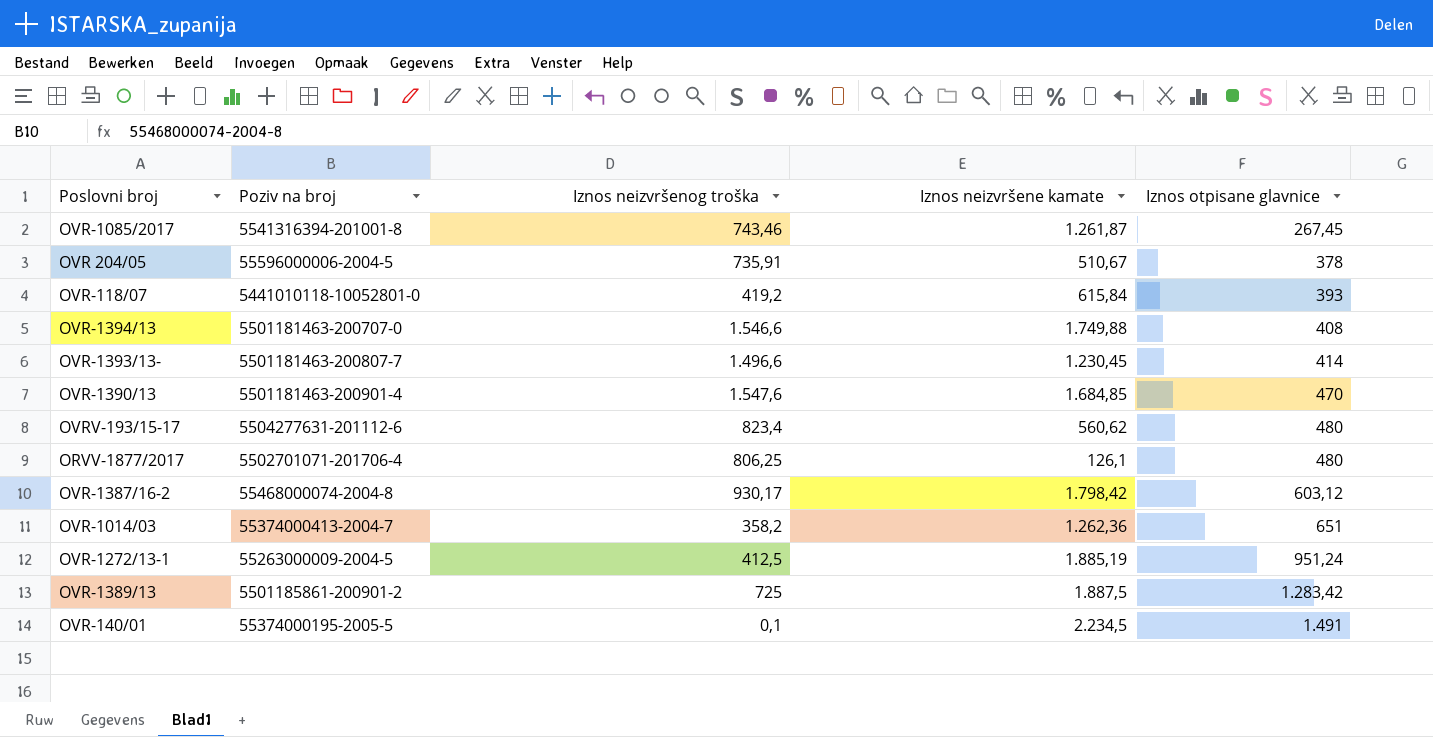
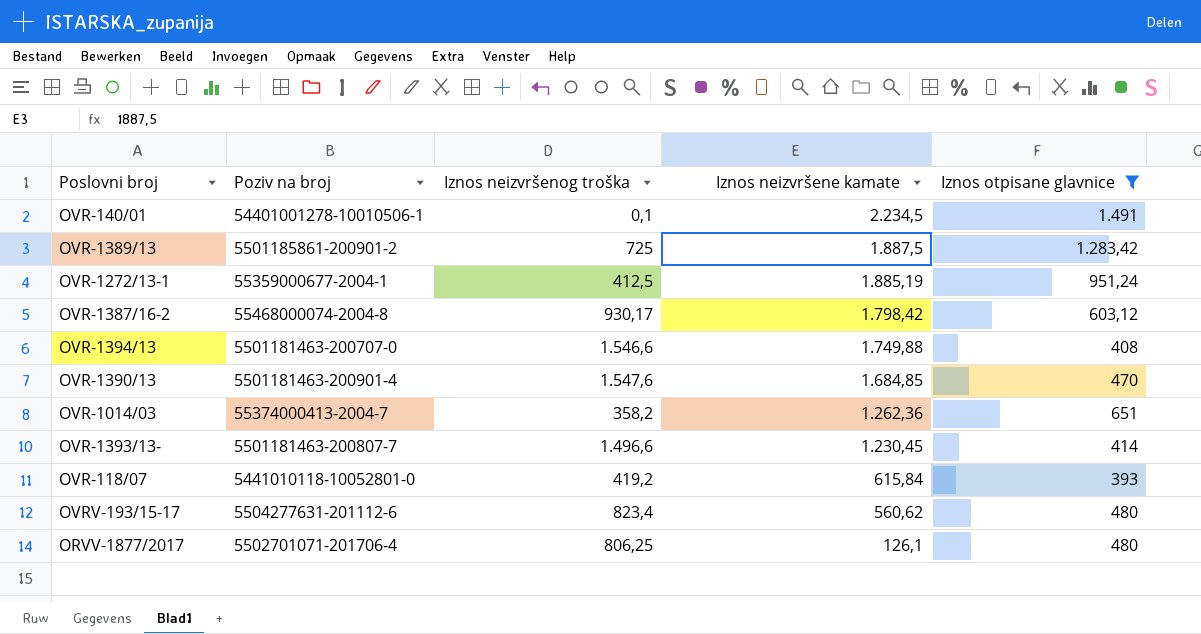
filter: none -> Iznos otpisane glavnice >= 393
row order: Iznos otpisane glavnice ascending -> Iznos neizvršene kamate descending
OVR-140/01 | Poziv na broj: 55374000195-2005-5 -> 54401001278-10010506-1
OVR-1272/13-1 | Poziv na broj: 55263000009-2004-5 -> 55359000677-2004-1

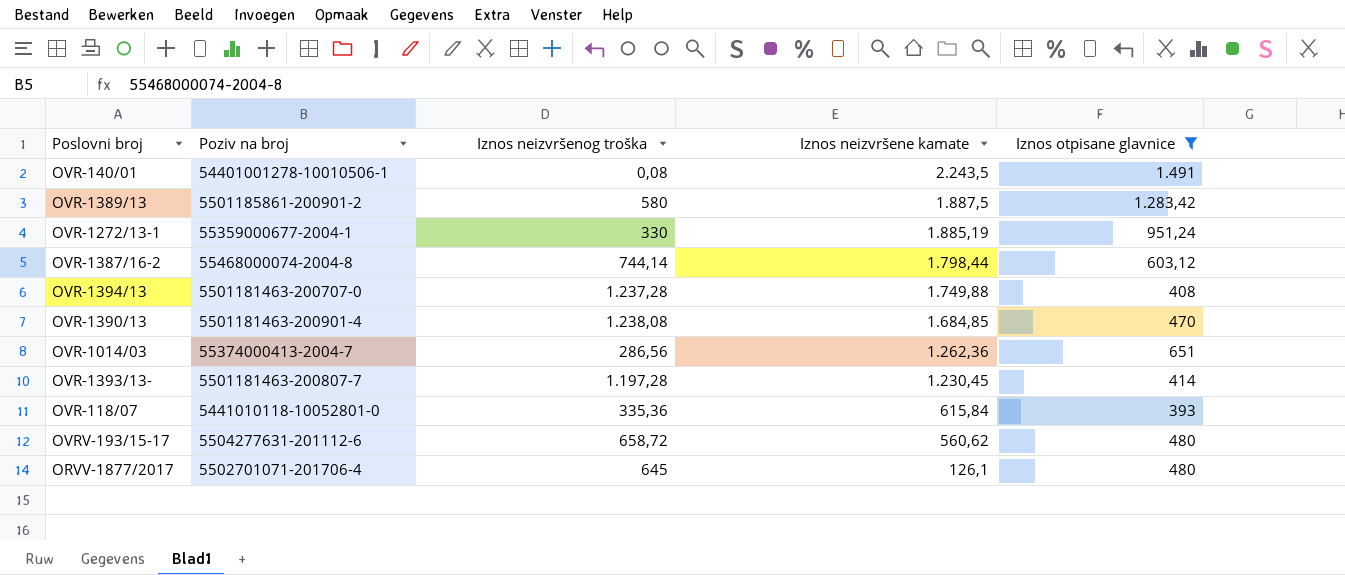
OVR-140/01 | Iznos neizvršenog troška: 0,1 -> 0,08
OVR-140/01 | Iznos neizvršene kamate: 2.234,5 -> 2.243,5
OVR-1389/13 | Iznos neizvršenog troška: 725 -> 580
OVR-1272/13-1 | Iznos neizvršenog troška: 412,5 -> 330
OVR-1387/16-2 | Iznos neizvršenog troška: 930,17 -> 744,14
OVR-1387/16-2 | Iznos neizvršene kamate: 1.798,42 -> 1.798,44
OVR-1394/13 | Iznos neizvršenog troška: 1.546,6 -> 1.237,28
OVR-1390/13 | Iznos neizvršenog troška: 1.547,6 -> 1.238,08
OVR-1014/03 | Iznos neizvršenog troška: 358,2 -> 286,56
OVR-1393/13- | Iznos neizvršenog troška: 1.496,6 -> 1.197,28
OVR-118/07 | Iznos neizvršenog troška: 419,2 -> 335,36
OVRV-193/15-17 | Iznos neizvršenog troška: 823,4 -> 658,72
ORVV-1877/2017 | Iznos neizvršenog troška: 806,25 -> 645

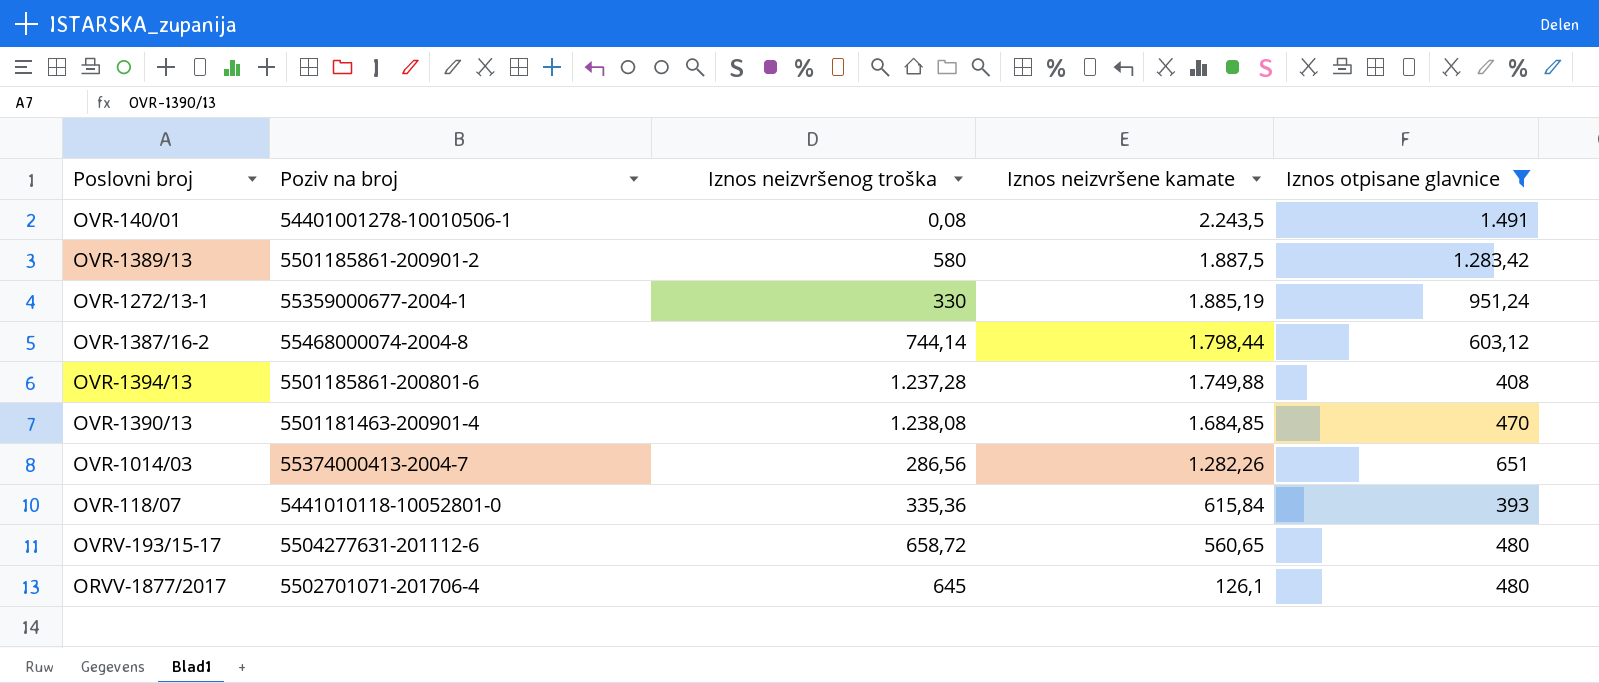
row OVR-1393/13-: 5501181463-200807-7 | 1.197,28 | 1.230,45 | 414 -> none
OVR-1394/13 | Poziv na broj: 5501181463-200707-0 -> 5501185861-200801-6
OVR-1014/03 | Iznos neizvršene kamate: 1.262,36 -> 1.282,26
OVRV-193/15-17 | Iznos neizvršene kamate: 560,62 -> 560,65

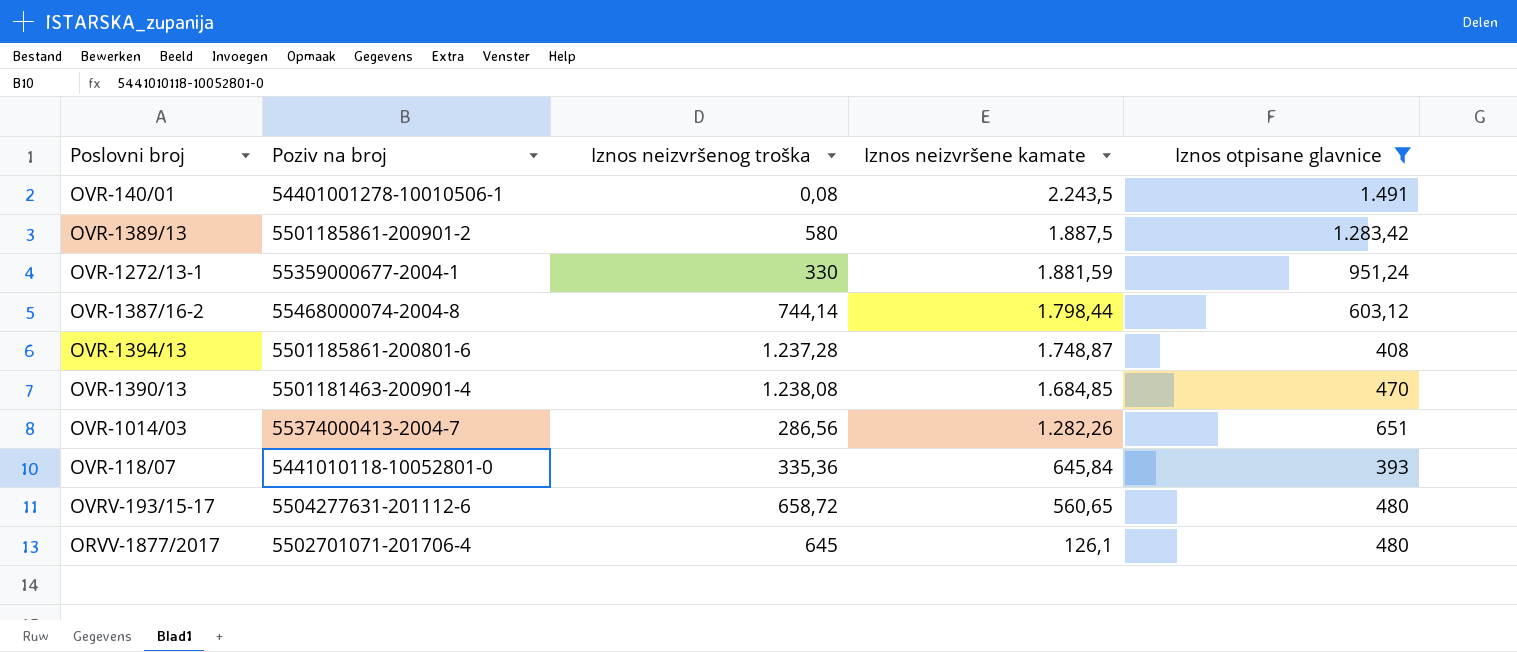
OVR-1272/13-1 | Iznos neizvršene kamate: 1.885,19 -> 1.881,59
OVR-1394/13 | Iznos neizvršene kamate: 1.749,88 -> 1.748,87
OVR-118/07 | Iznos neizvršene kamate: 615,84 -> 645,84

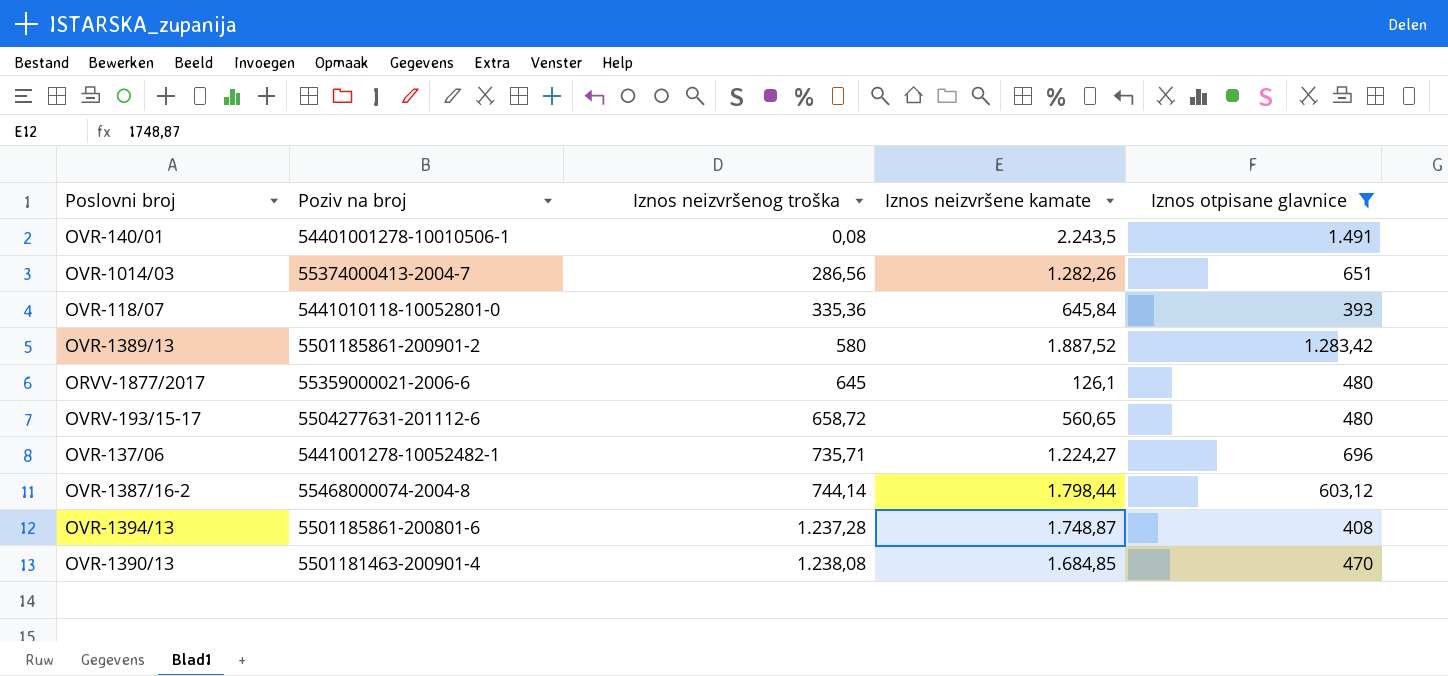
row order: Iznos neizvršene kamate descending -> Iznos neizvršenog troška ascending
row OVR-1272/13-1: 55359000677-2004-1 | 330 | 1.881,59 | 951,24 -> none
OVR-1389/13 | Iznos neizvršene kamate: 1.887,5 -> 1.887,52
ORVV-1877/2017 | Poziv na broj: 5502701071-201706-4 -> 55359000021-2006-6
row OVR-137/06: none -> 5441001278-10052482-1 | 735,71 | 1.224,27 | 696

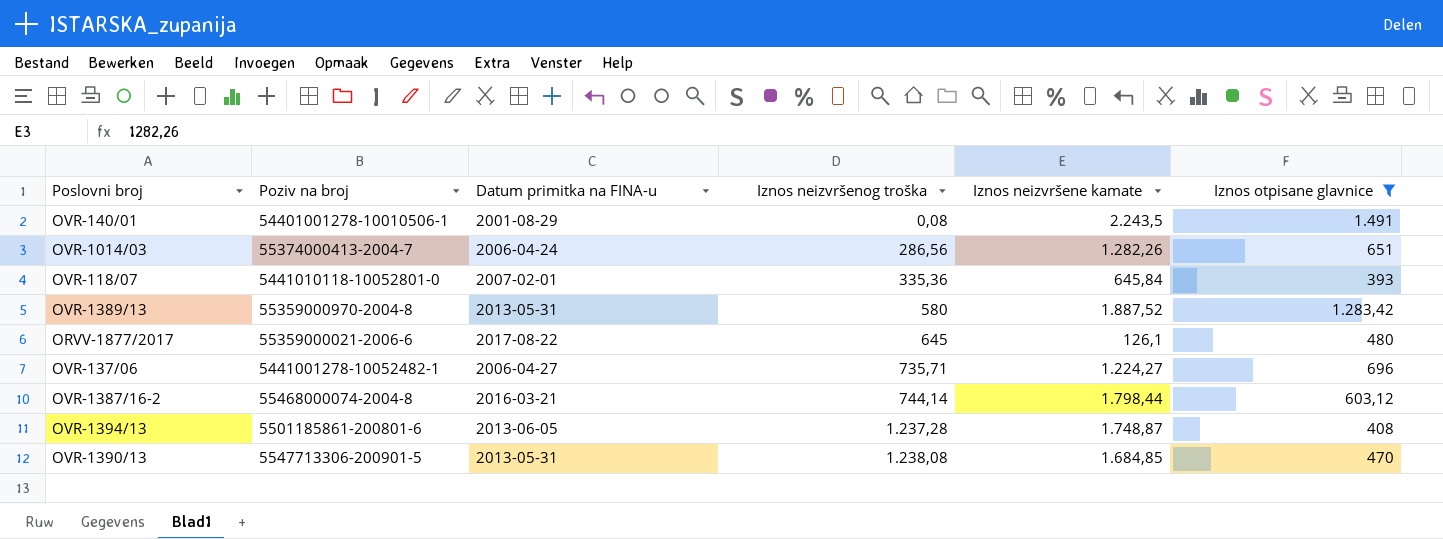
column Datum primitka na FINA-u | position: none -> 3
row OVRV-193/15-17: 5504277631-201112-6 | 658,72 | 560,65 | 480 -> none
OVR-1389/13 | Poziv na broj: 5501185861-200901-2 -> 55359000970-2004-8
OVR-1390/13 | Poziv na broj: 5501181463-200901-4 -> 5547713306-200901-5

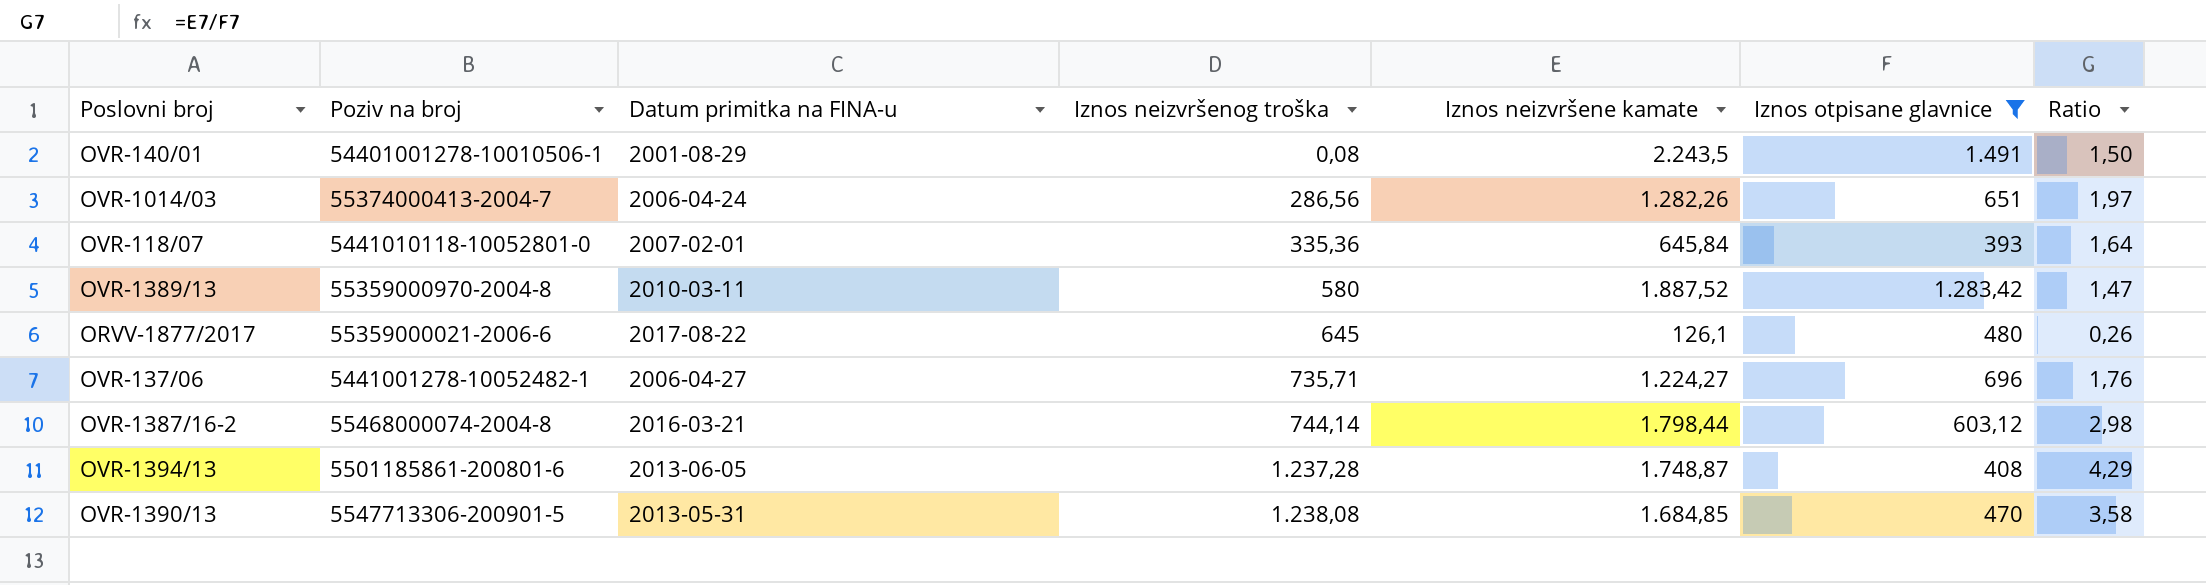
column Ratio | formula: none -> [Iznos neizvršene kamate] / [Iznos otpisane glavnice]
OVR-1389/13 | Datum primitka na FINA-u: 2013-05-31 -> 2010-03-11

